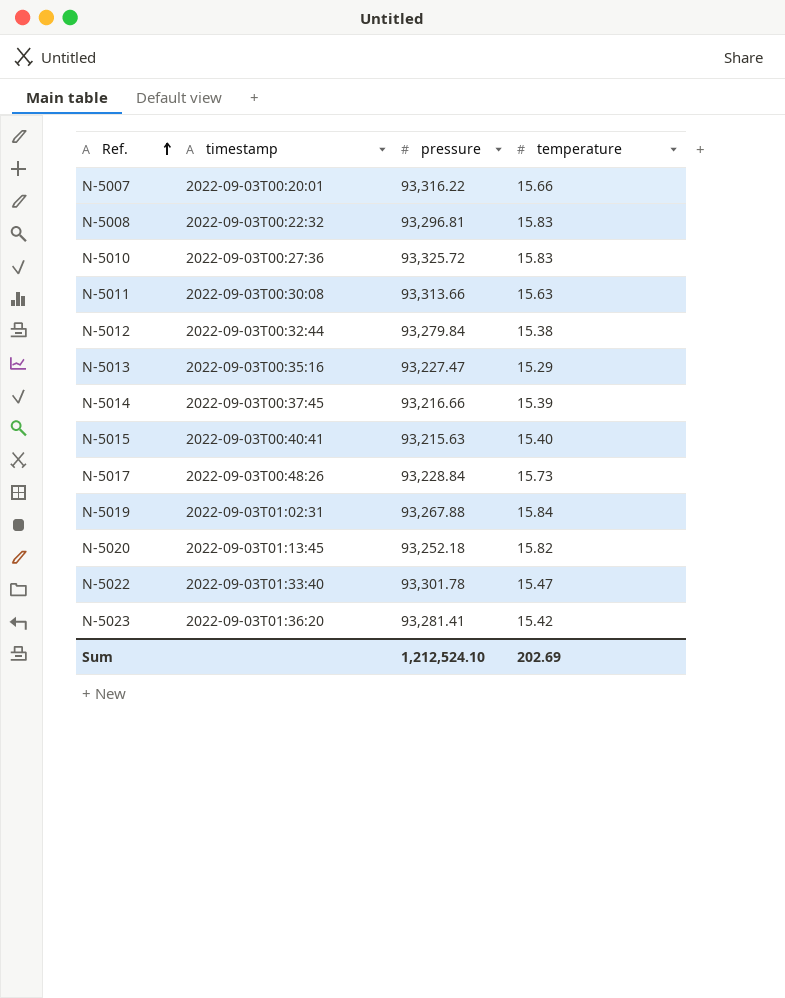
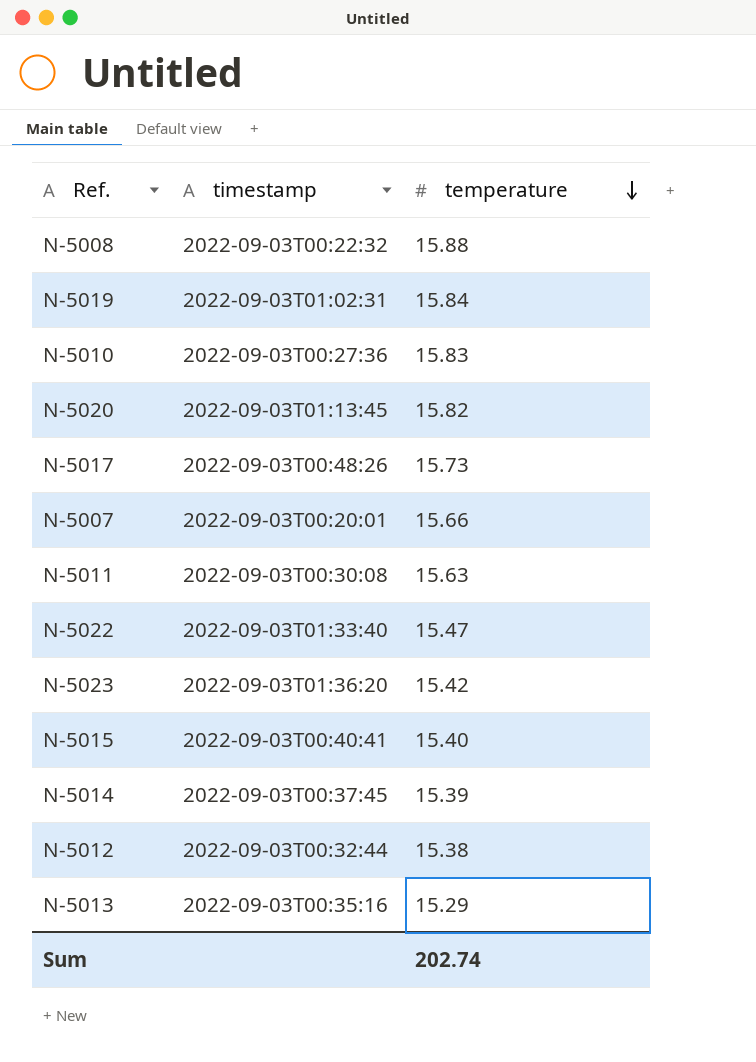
row order: Ref. ascending -> temperature descending
column pressure | position: 3 -> none
N-5008 | temperature: 15.83 -> 15.88
Sum | temperature: 202.69 -> 202.74

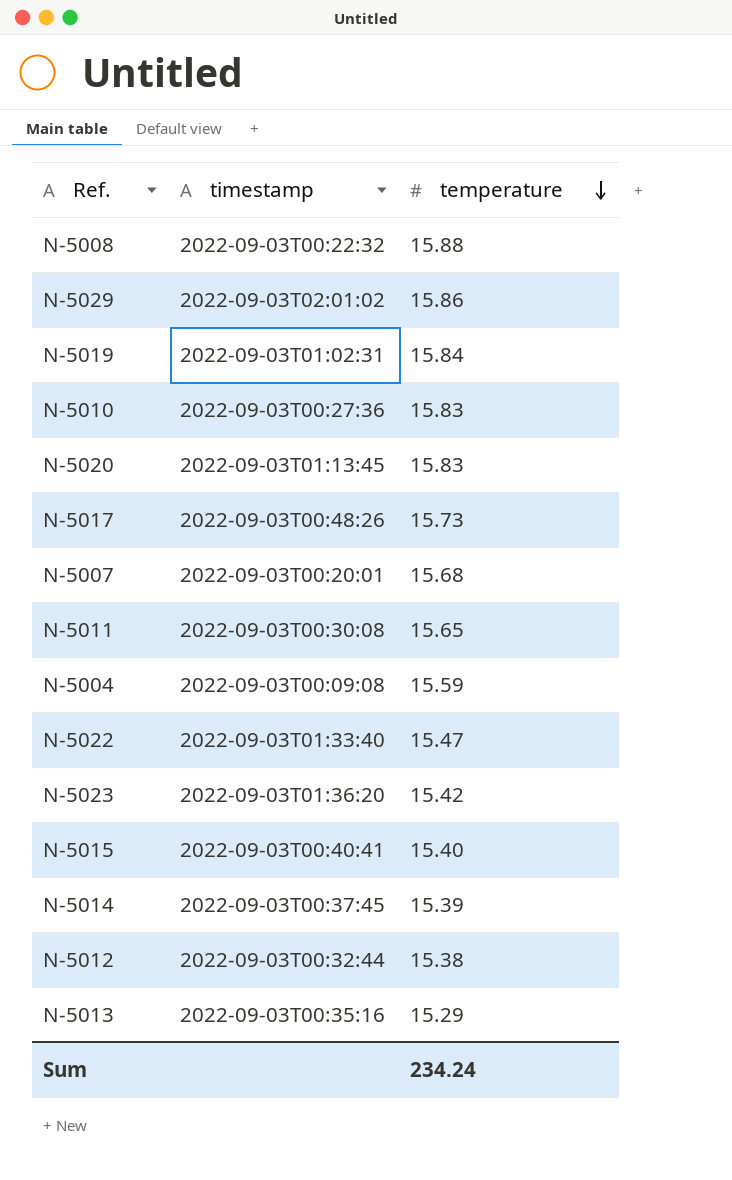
row N-5029: none -> 2022-09-03T02:01:02 | 15.86
N-5020 | temperature: 15.82 -> 15.83
N-5007 | temperature: 15.66 -> 15.68
N-5011 | temperature: 15.63 -> 15.65
row N-5004: none -> 2022-09-03T00:09:08 | 15.59
Sum | temperature: 202.74 -> 234.24

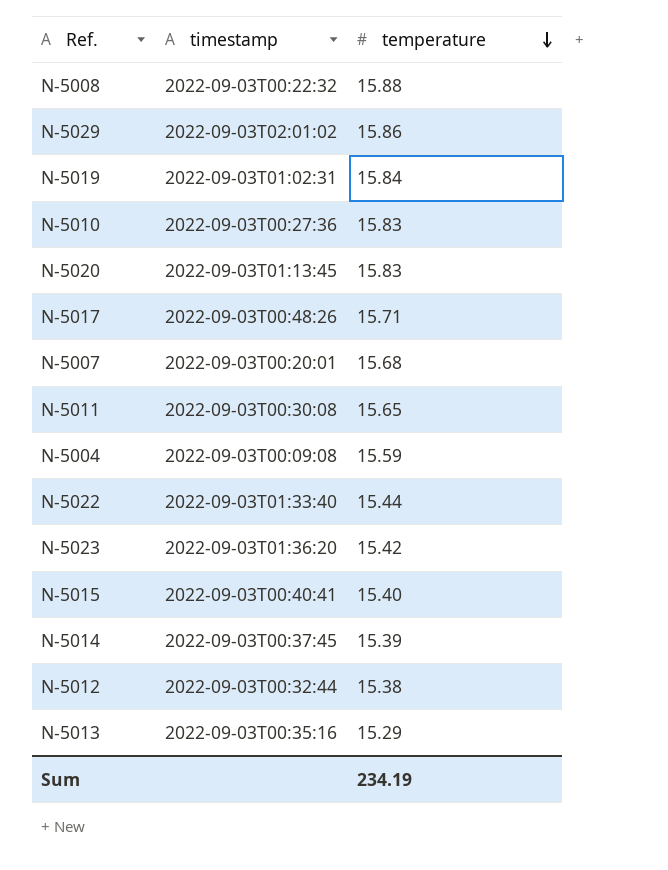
N-5017 | temperature: 15.73 -> 15.71
N-5022 | temperature: 15.47 -> 15.44
Sum | temperature: 234.24 -> 234.19

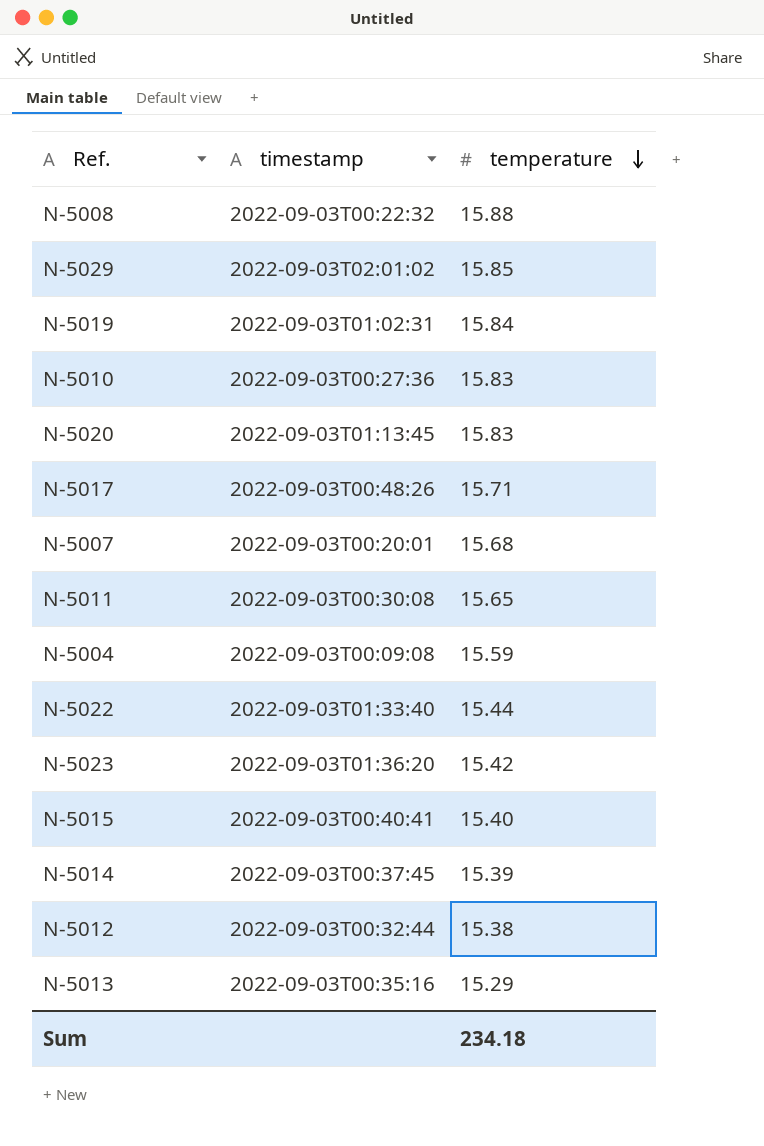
N-5029 | temperature: 15.86 -> 15.85
Sum | temperature: 234.19 -> 234.18

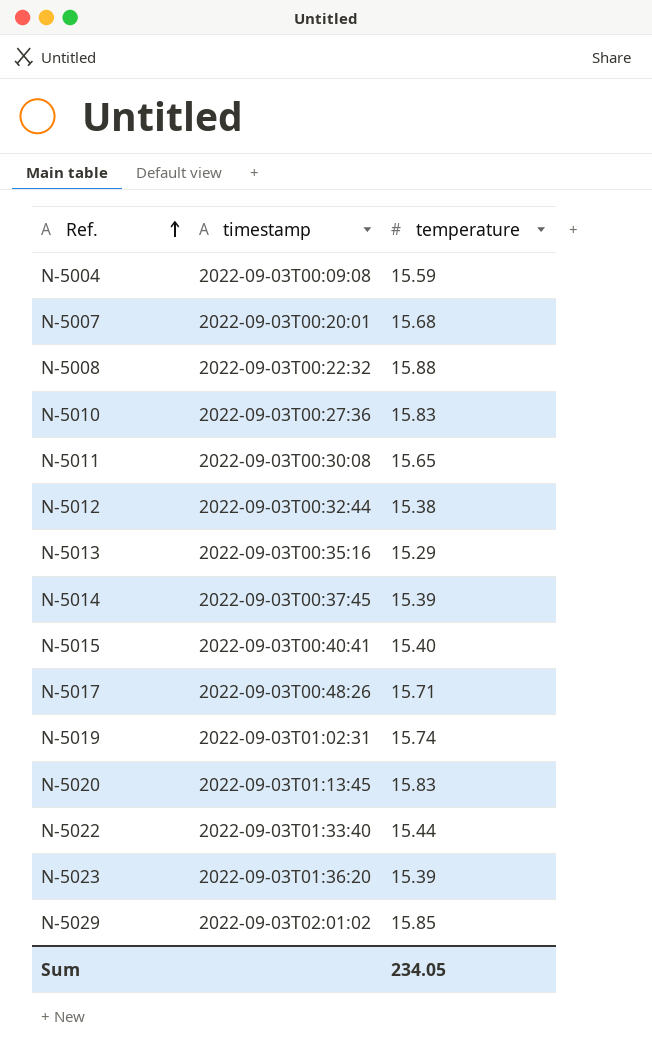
row order: temperature descending -> Ref. ascending
N-5019 | temperature: 15.84 -> 15.74
N-5023 | temperature: 15.42 -> 15.39
Sum | temperature: 234.18 -> 234.05

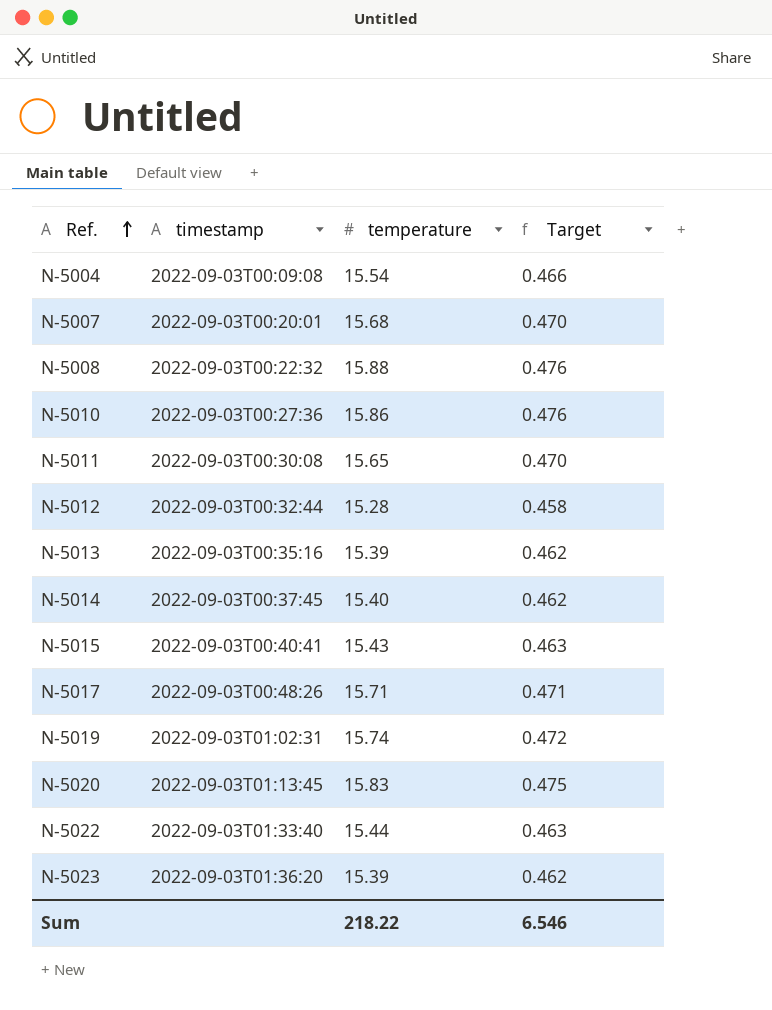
column Target | formula: none -> [temperature] * 0.03
row N-5029: 2022-09-03T02:01:02 | 15.85 -> none
N-5004 | temperature: 15.59 -> 15.54
N-5010 | temperature: 15.83 -> 15.86
N-5012 | temperature: 15.38 -> 15.28
N-5013 | temperature: 15.29 -> 15.39
N-5014 | temperature: 15.39 -> 15.40
N-5015 | temperature: 15.40 -> 15.43
Sum | temperature: 234.05 -> 218.22

